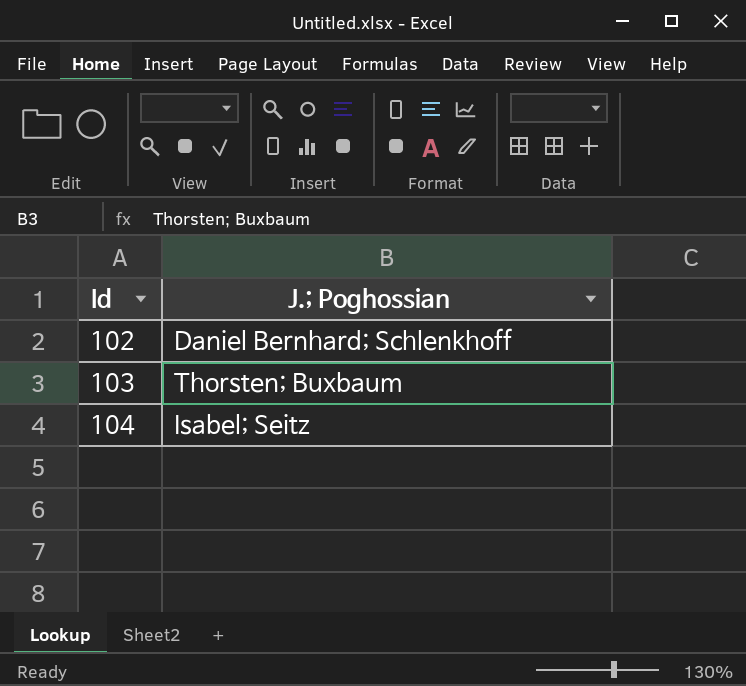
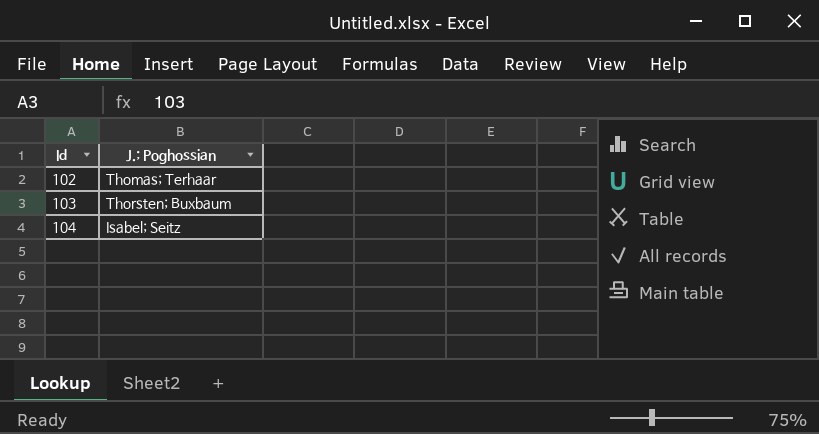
102 | J.; Poghossian: Daniel Bernhard; Schlenkhoff -> Thomas; Terhaar

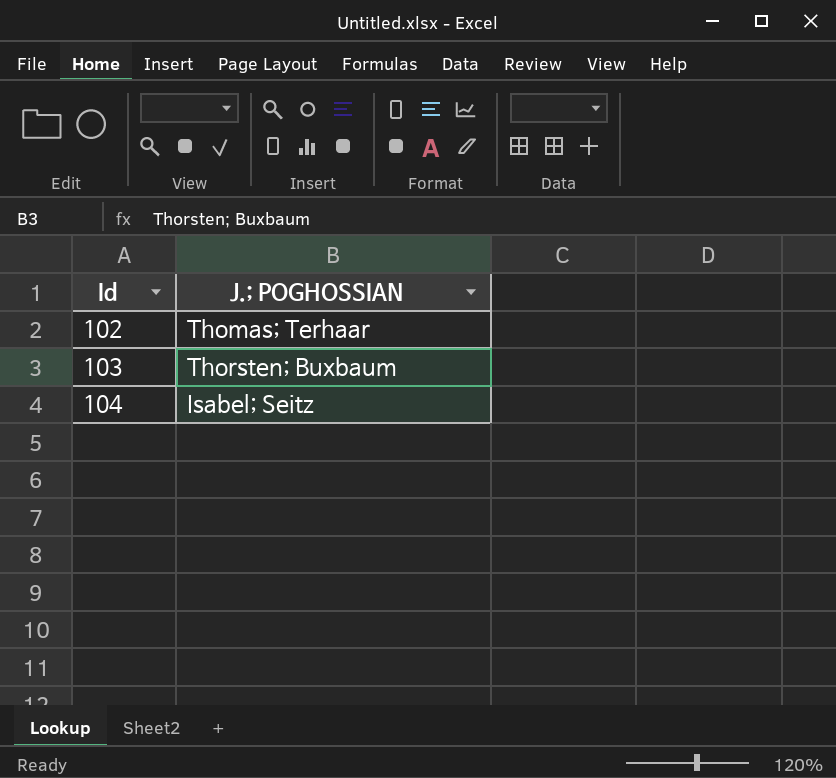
column name: J.; Poghossian -> J.; POGHOSSIAN

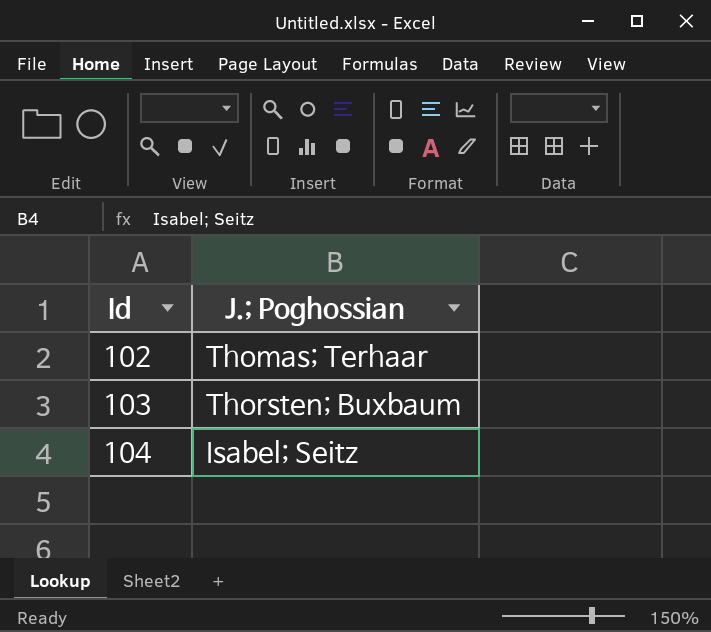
column name: J.; POGHOSSIAN -> J.; Poghossian

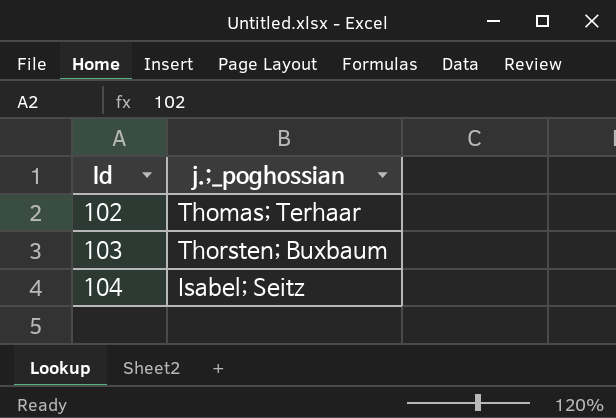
column name: J.; Poghossian -> j.;_poghossian

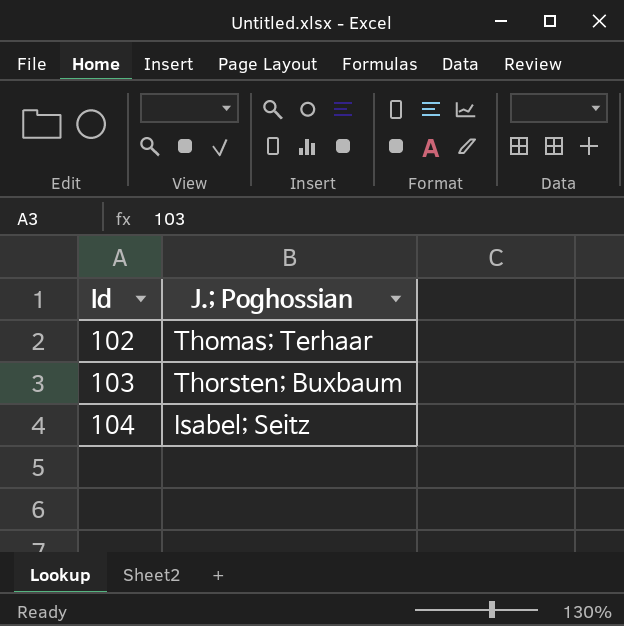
column name: j.;_poghossian -> J.; Poghossian

